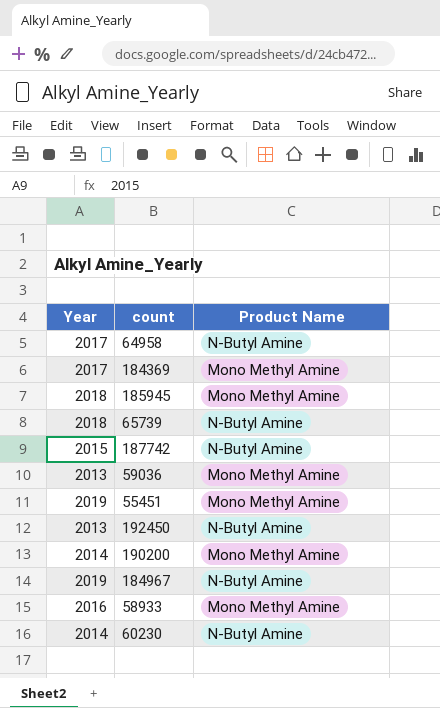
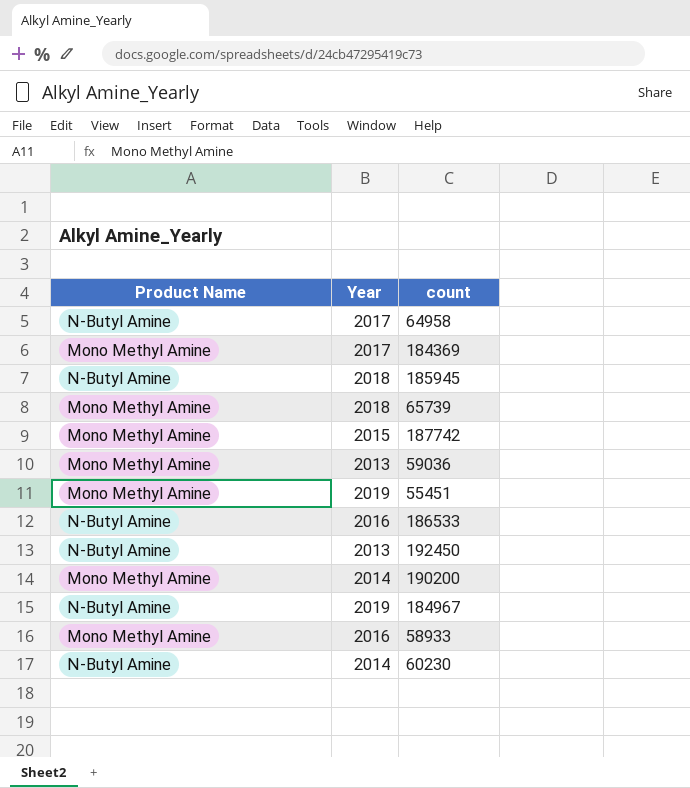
column Product Name | position: 3 -> 1
185945 | Product Name: Mono Methyl Amine -> N-Butyl Amine
65739 | Product Name: N-Butyl Amine -> Mono Methyl Amine
187742 | Product Name: N-Butyl Amine -> Mono Methyl Amine
row 186533: none -> N-Butyl Amine | 2016

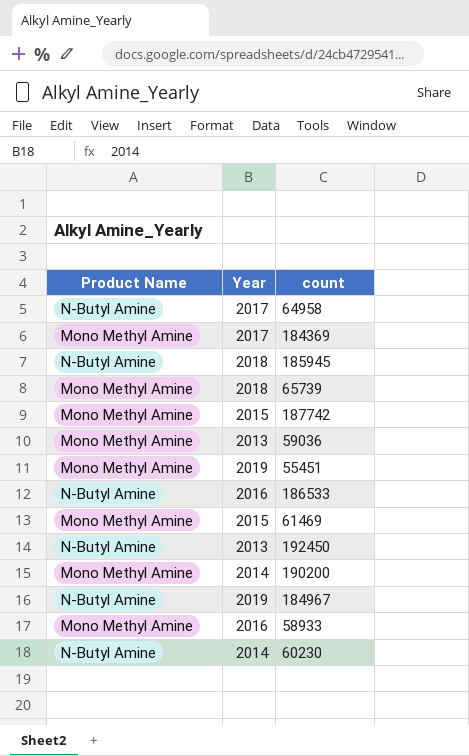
row 61469: none -> Mono Methyl Amine | 2015

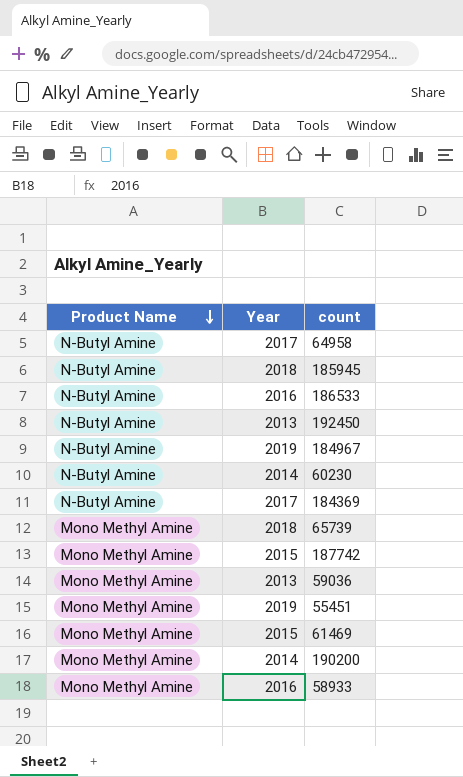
row order: none -> Product Name descending
184369 | Product Name: Mono Methyl Amine -> N-Butyl Amine

